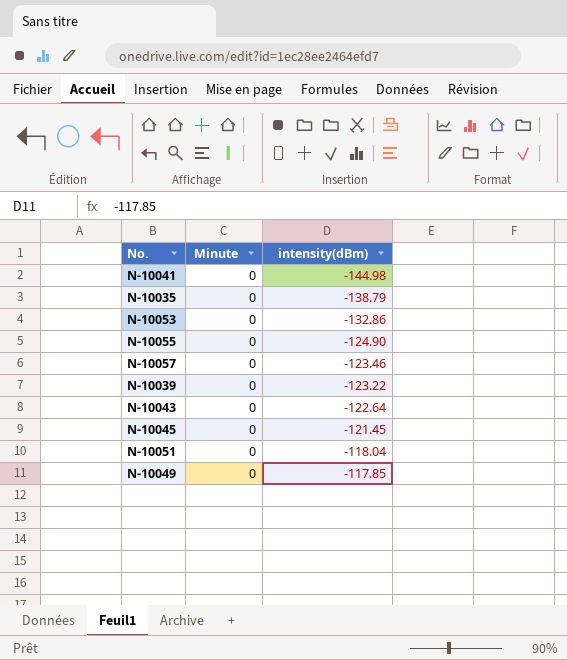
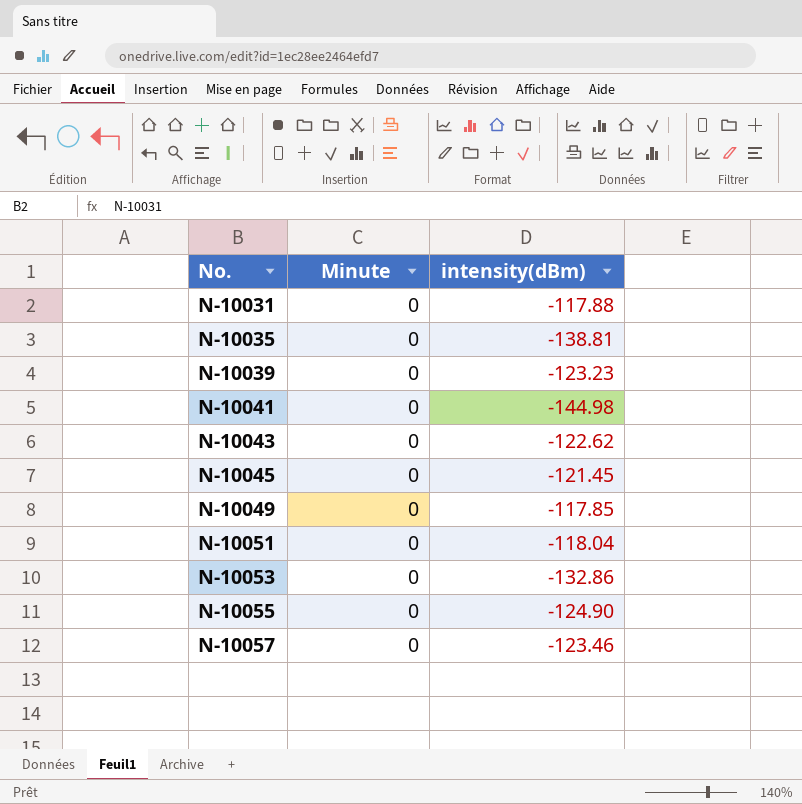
row order: intensity(dBm) ascending -> No. ascending
row N-10031: none -> 0 | -117.88
N-10035 | intensity(dBm): -138.79 -> -138.81
N-10039 | intensity(dBm): -123.22 -> -123.23
N-10043 | intensity(dBm): -122.64 -> -122.62

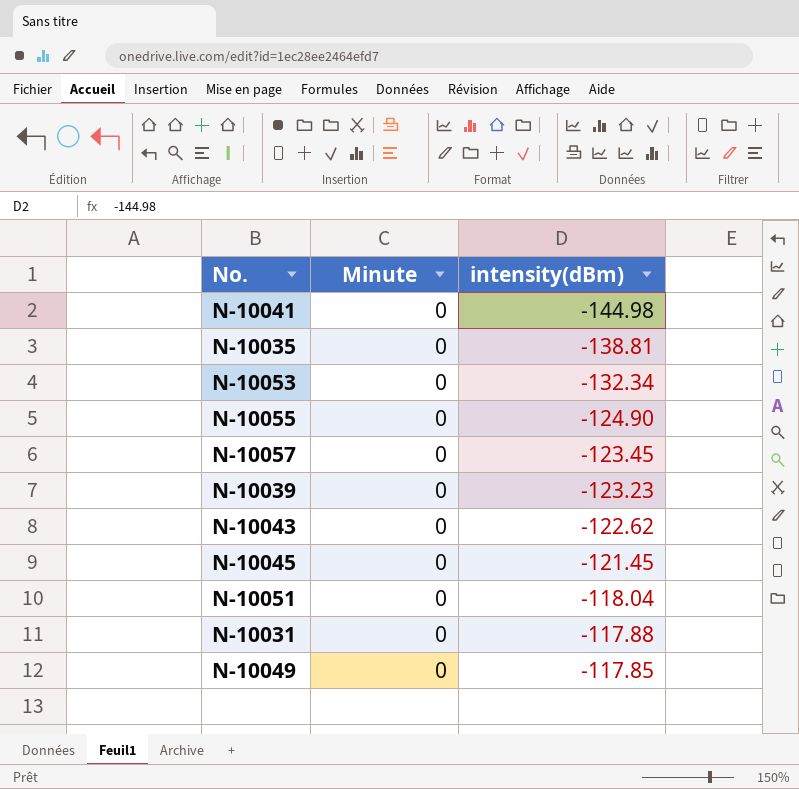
row order: No. ascending -> intensity(dBm) ascending
N-10053 | intensity(dBm): -132.86 -> -132.34
N-10057 | intensity(dBm): -123.46 -> -123.45

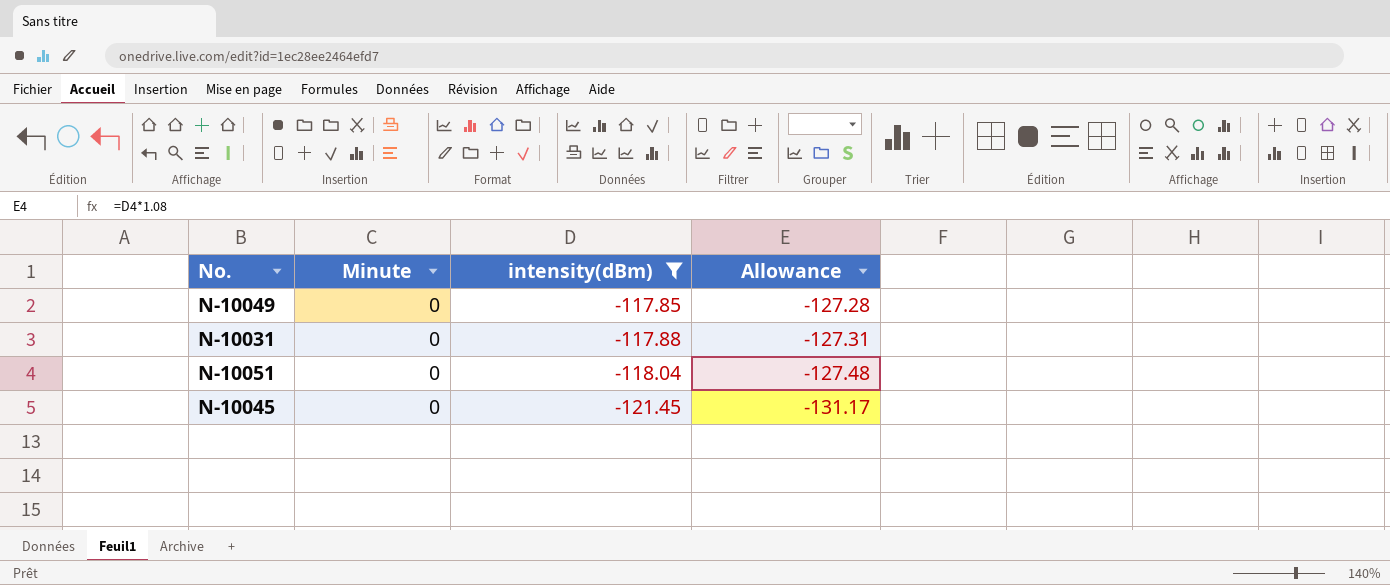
filter: none -> intensity(dBm) >= -121.45
row order: intensity(dBm) ascending -> intensity(dBm) descending
column Allowance | formula: none -> [intensity(dBm)] * 1.08

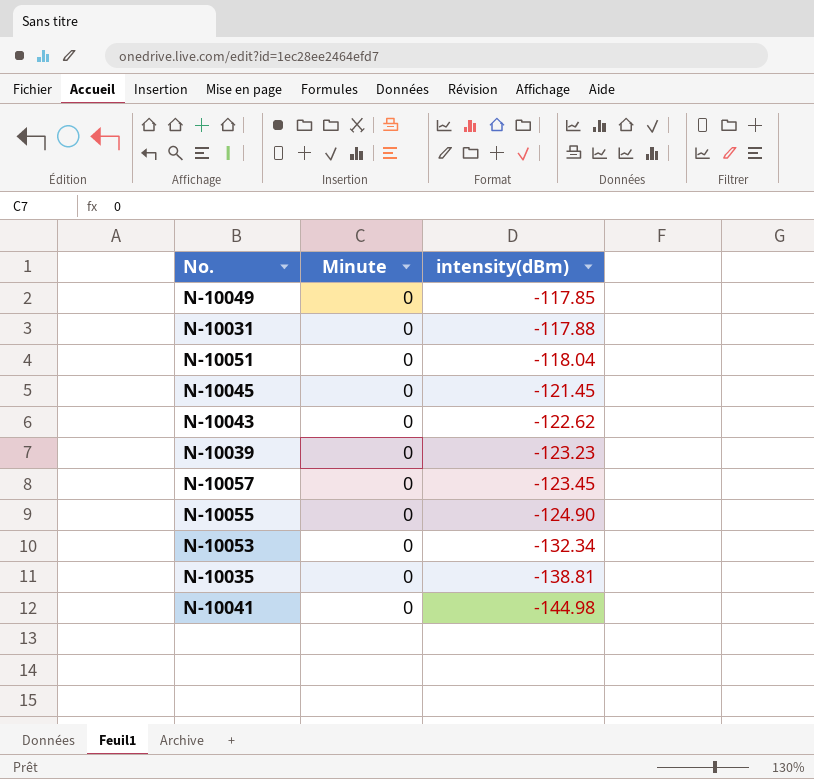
filter: intensity(dBm) >= -121.45 -> none
column Allowance | formula: [intensity(dBm)] * 1.08 -> none

